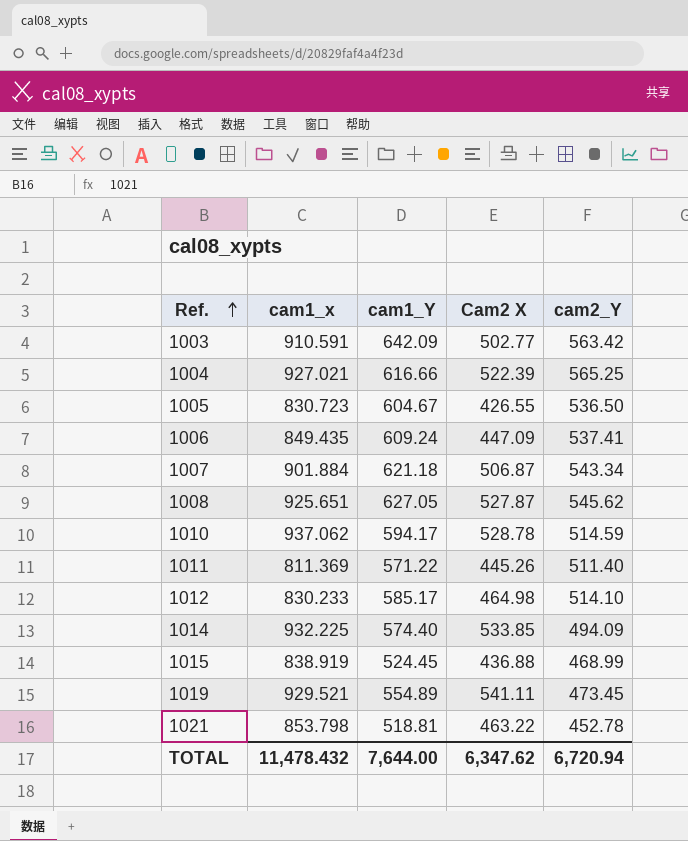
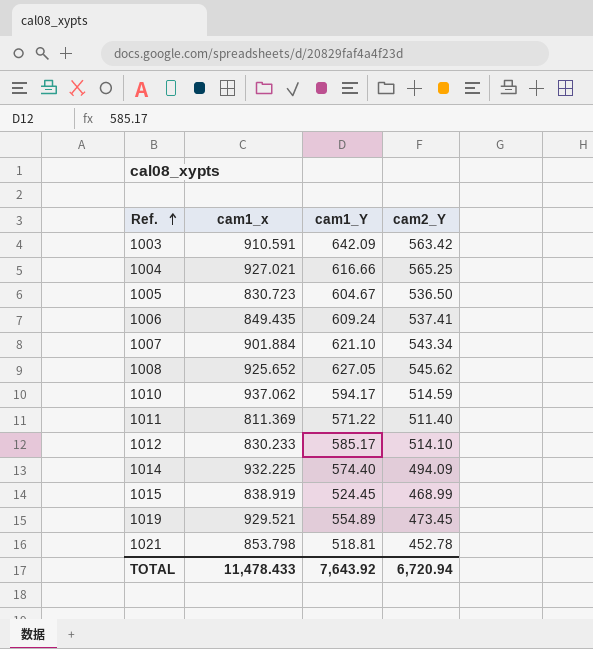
column Cam2 X | position: 4 -> none
1007 | cam1_Y: 621.18 -> 621.10
1008 | cam1_x: 925.651 -> 925.652
TOTAL | cam1_x: 11,478.432 -> 11,478.433
TOTAL | cam1_Y: 7,644.00 -> 7,643.92

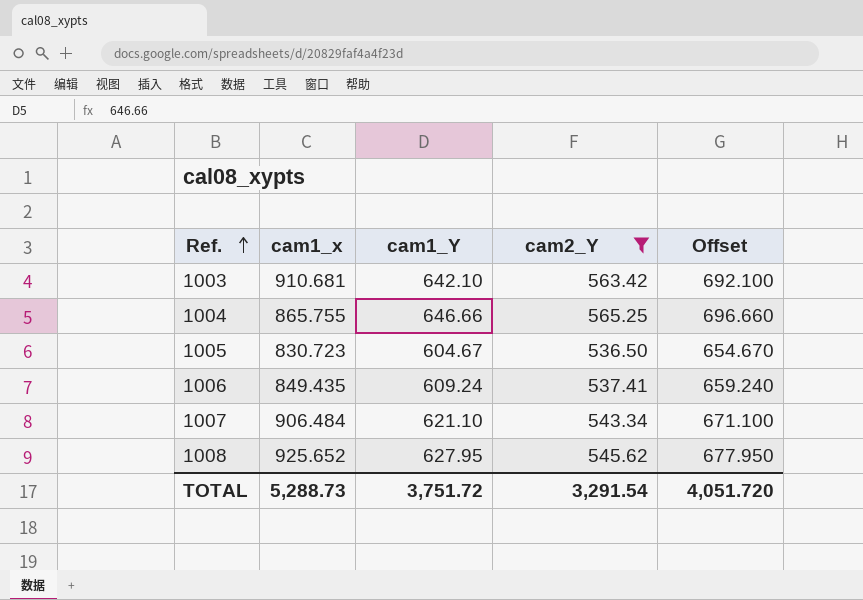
filter: none -> cam2_Y >= 536.50
column Offset | formula: none -> [cam1_Y] + 50
1003 | cam1_x: 910.591 -> 910.681
1003 | cam1_Y: 642.09 -> 642.10
1004 | cam1_x: 927.021 -> 865.755
1004 | cam1_Y: 616.66 -> 646.66
1007 | cam1_x: 901.884 -> 906.484
1008 | cam1_Y: 627.05 -> 627.95
TOTAL | cam1_x: 11,478.433 -> 5,288.73
TOTAL | cam1_Y: 7,643.92 -> 3,751.72
TOTAL | cam2_Y: 6,720.94 -> 3,291.54

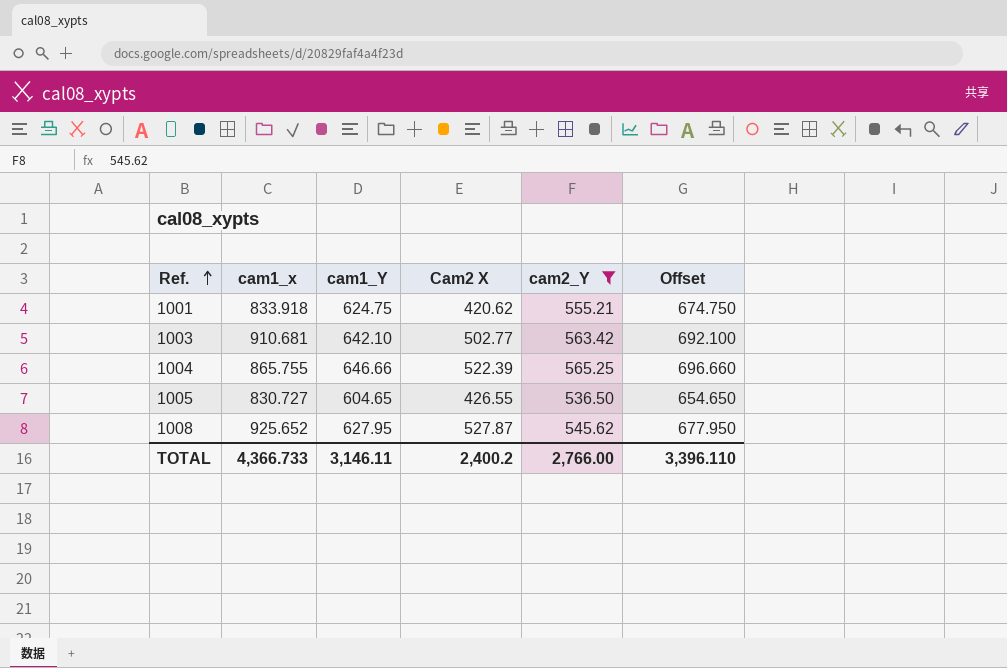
column Cam2 X | position: none -> 4
row 1006: 849.435 | 609.24 | 537.41 | 659.240 -> none
row 1007: 906.484 | 621.10 | 543.34 | 671.100 -> none
row 1001: none -> 833.918 | 624.75 | 420.62 | 555.21 | 674.750
1005 | cam1_x: 830.723 -> 830.727
1005 | cam1_Y: 604.67 -> 604.65
1005 | Offset: 654.670 -> 654.650
TOTAL | cam1_x: 5,288.73 -> 4,366.733
TOTAL | cam1_Y: 3,751.72 -> 3,146.11
TOTAL | cam2_Y: 3,291.54 -> 2,766.00
TOTAL | Offset: 4,051.720 -> 3,396.110

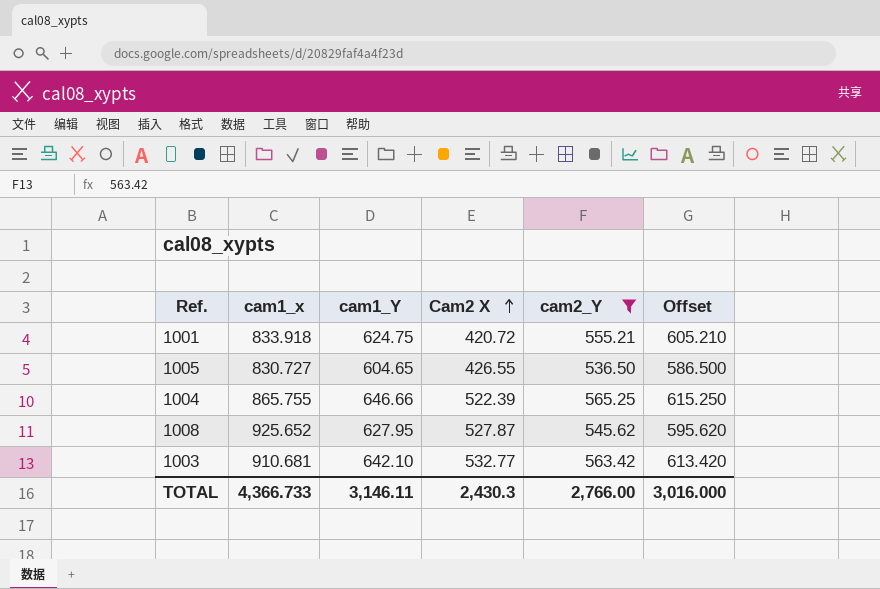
row order: Ref. ascending -> Cam2 X ascending
column Offset | formula: [cam1_Y] + 50 -> [cam2_Y] + 50
1001 | Cam2 X: 420.62 -> 420.72
1003 | Cam2 X: 502.77 -> 532.77
TOTAL | Cam2 X: 2,400.2 -> 2,430.3
TOTAL | Offset: 3,396.110 -> 3,016.000

